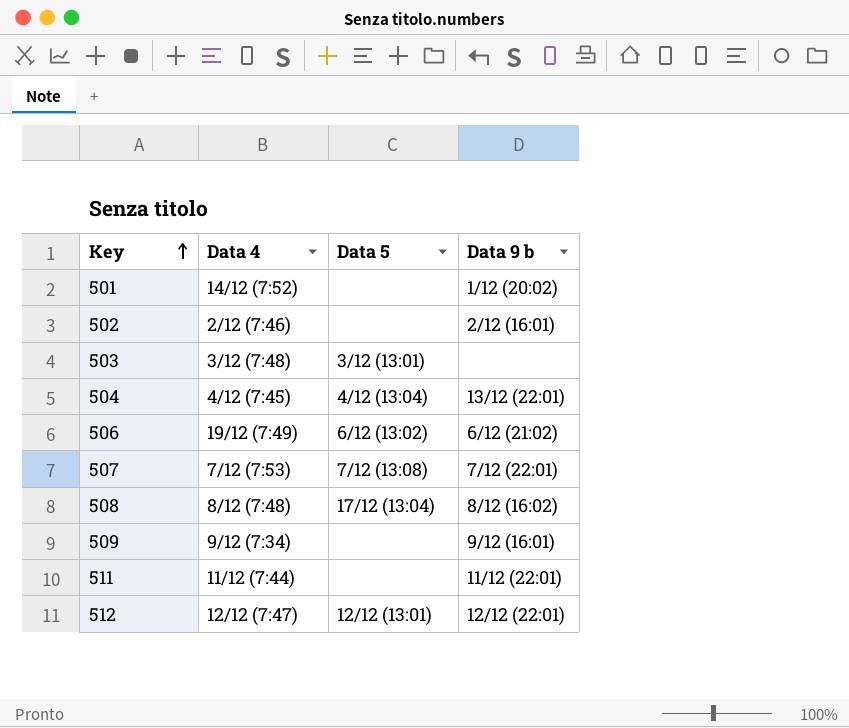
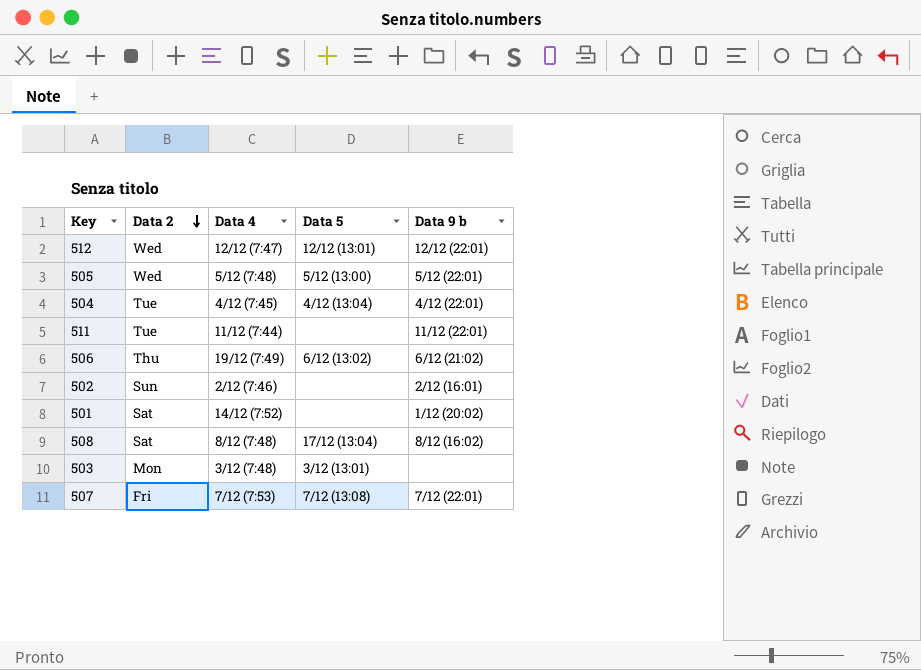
row order: Key ascending -> Data 2 descending
column Data 2 | position: none -> 2
row 509: 9/12 (7:34) | none | 9/12 (16:01) -> none
row 505: none -> Wed | 5/12 (7:48) | 5/12 (13:00) | 5/12 (22:01)
504 | Data 9 b: 13/12 (22:01) -> 4/12 (22:01)

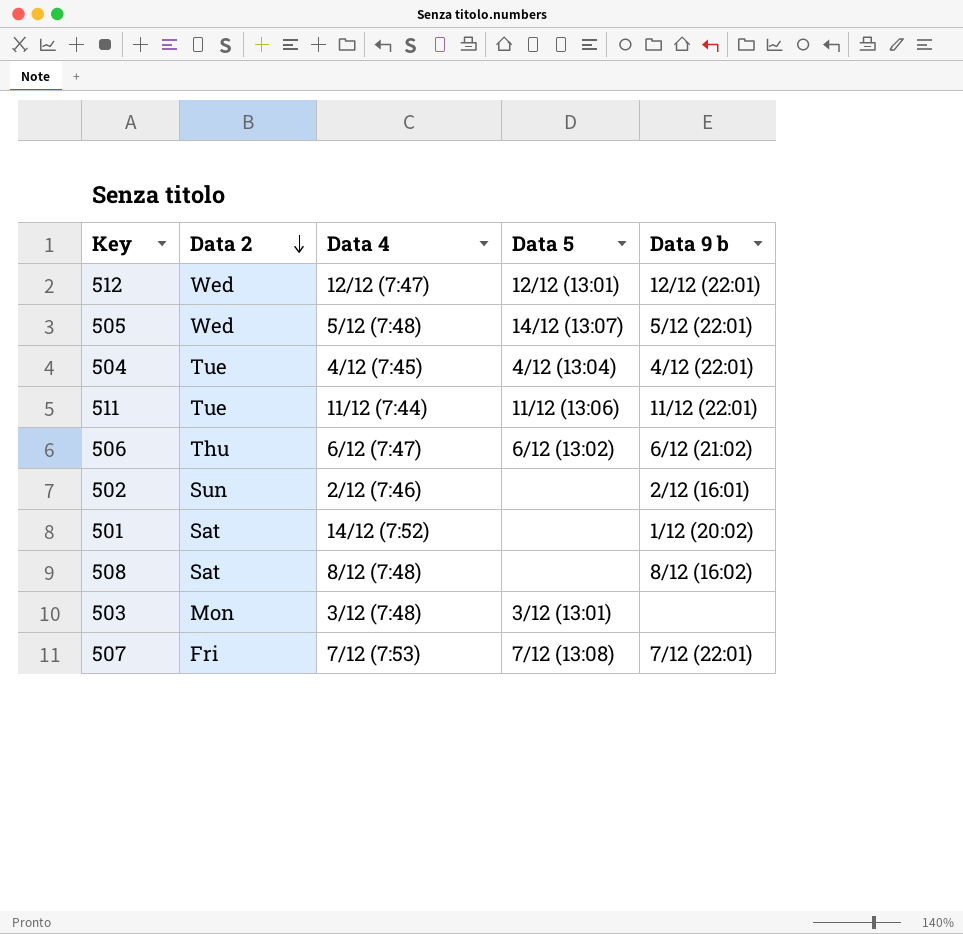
505 | Data 5: 5/12 (13:00) -> 14/12 (13:07)
511 | Data 5: none -> 11/12 (13:06)
506 | Data 4: 19/12 (7:49) -> 6/12 (7:47)
508 | Data 5: 17/12 (13:04) -> none

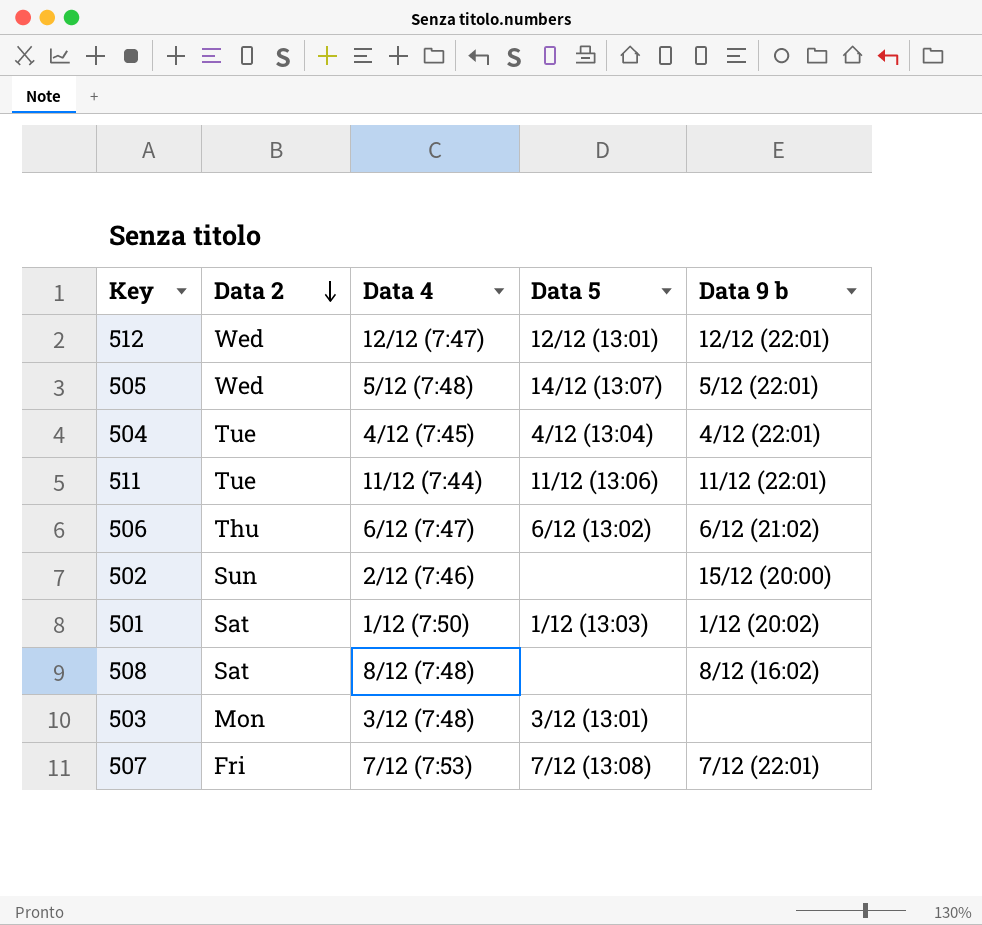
502 | Data 9 b: 2/12 (16:01) -> 15/12 (20:00)
501 | Data 4: 14/12 (7:52) -> 1/12 (7:50)
501 | Data 5: none -> 1/12 (13:03)

